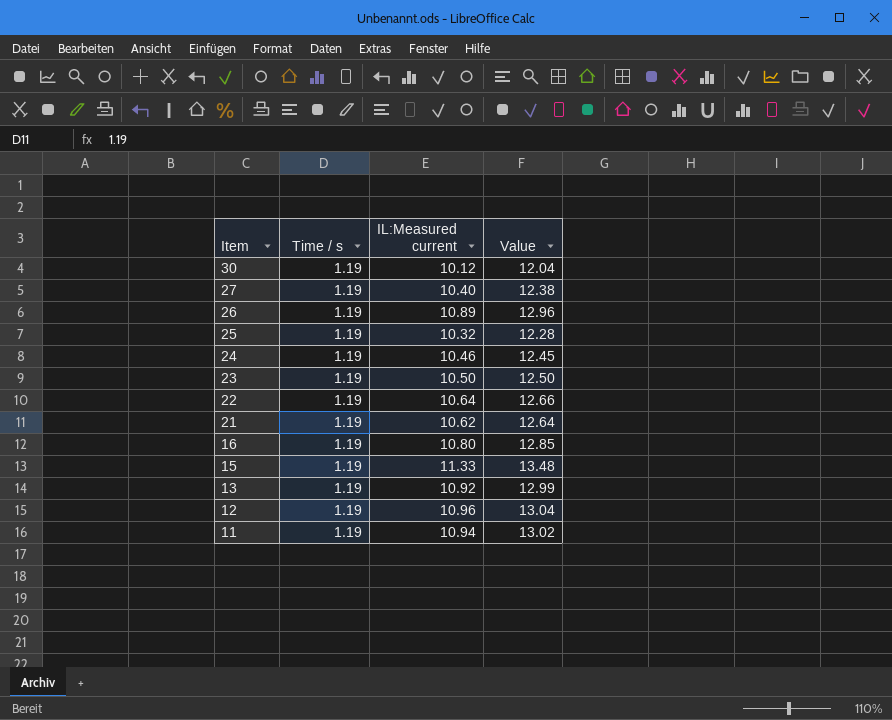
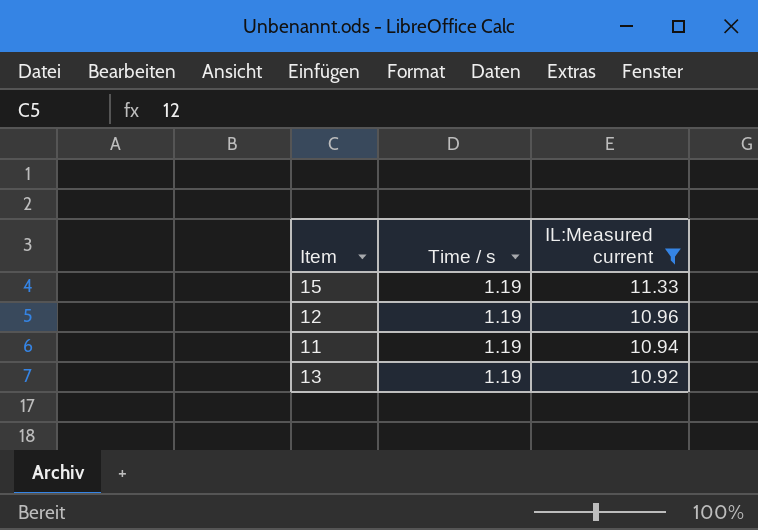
filter: none -> IL:Measured current >= 10.92
row order: Item descending -> IL:Measured current descending
column Value | formula: [Time / s] * [IL:Measured current] -> none

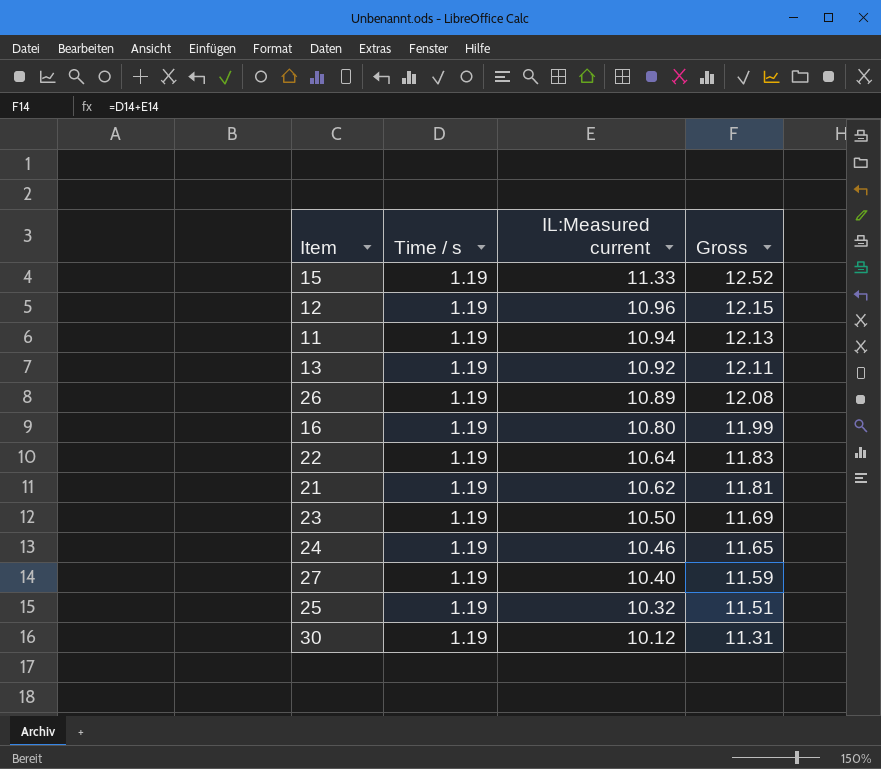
filter: IL:Measured current >= 10.92 -> none
column Gross | formula: none -> [Time / s] + [IL:Measured current]

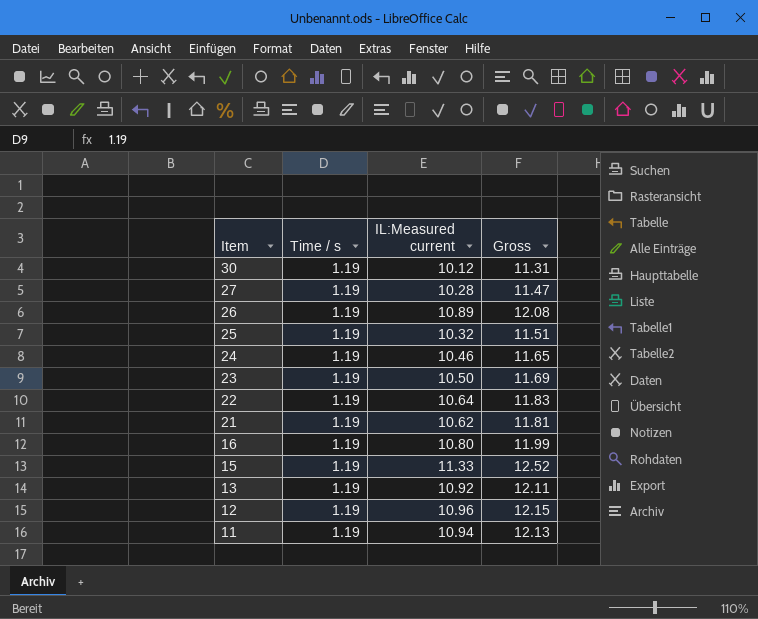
row order: IL:Measured current descending -> Item descending
27 | IL:Measured current: 10.40 -> 10.28
27 | Gross: 11.59 -> 11.47

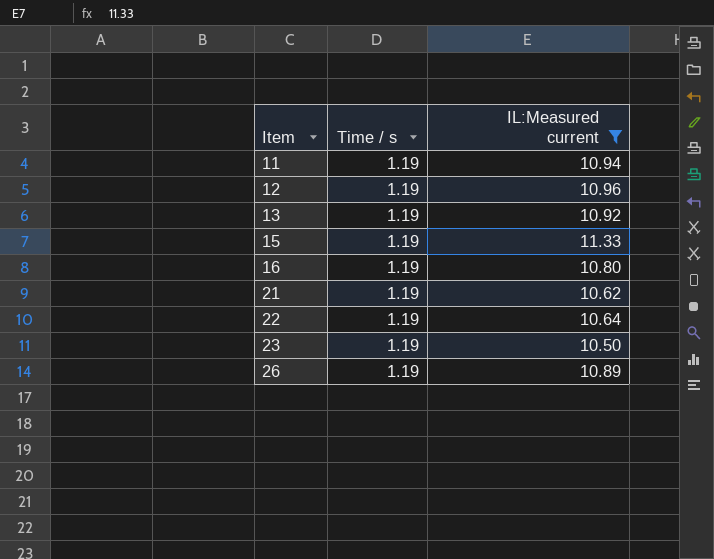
filter: none -> IL:Measured current >= 10.50
row order: Item descending -> Item ascending
column Gross | formula: [Time / s] + [IL:Measured current] -> none

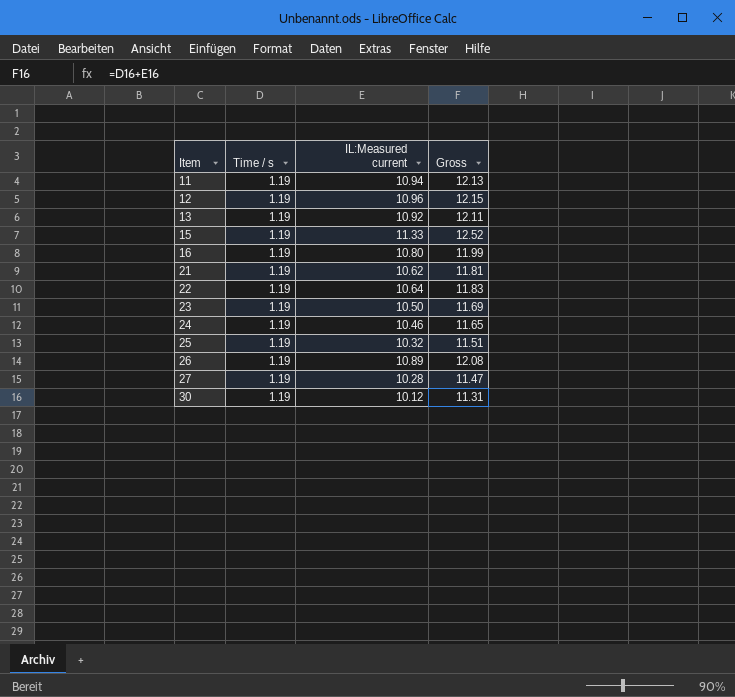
filter: IL:Measured current >= 10.50 -> none
column Gross | formula: none -> [Time / s] + [IL:Measured current]

